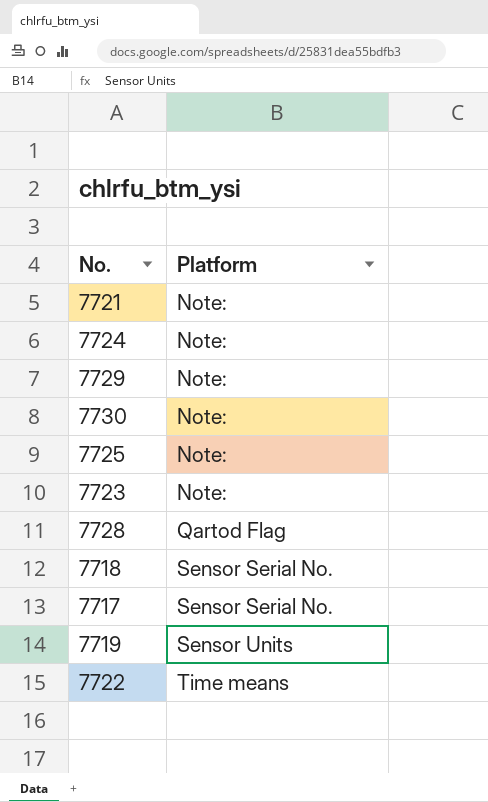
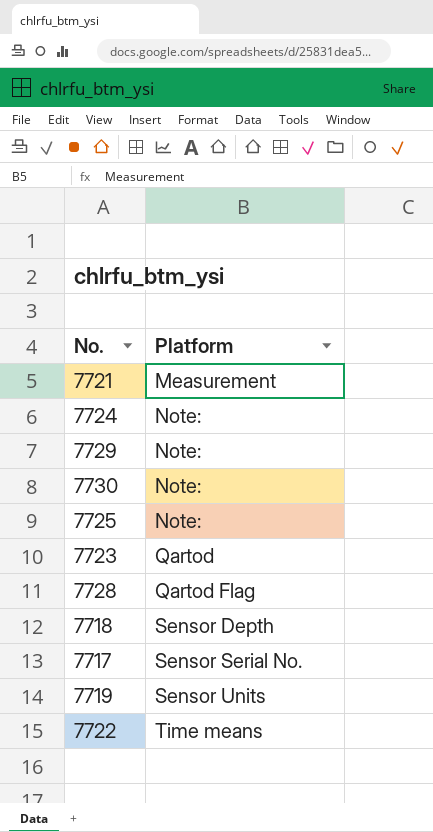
7721 | Platform: Note: -> Measurement
7723 | Platform: Note: -> Qartod
7718 | Platform: Sensor Serial No. -> Sensor Depth

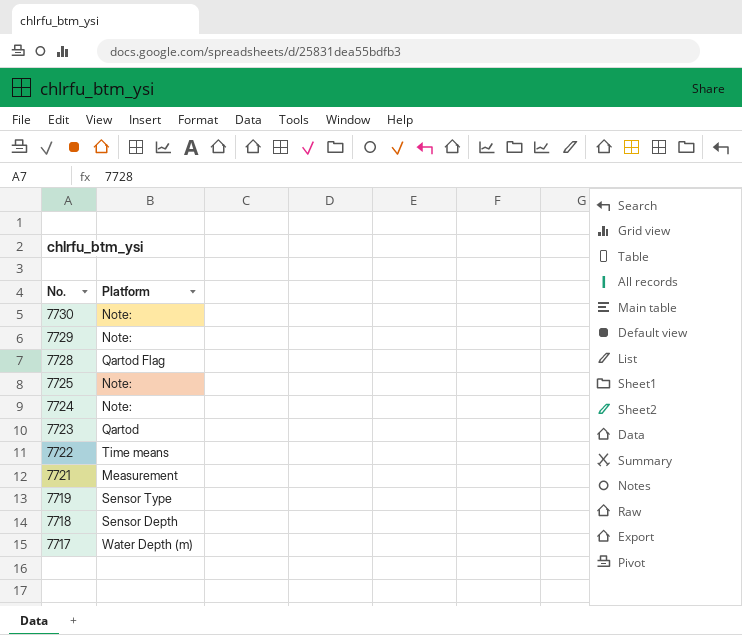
row order: Platform ascending -> No. descending
7719 | Platform: Sensor Units -> Sensor Type
7717 | Platform: Sensor Serial No. -> Water Depth (m)

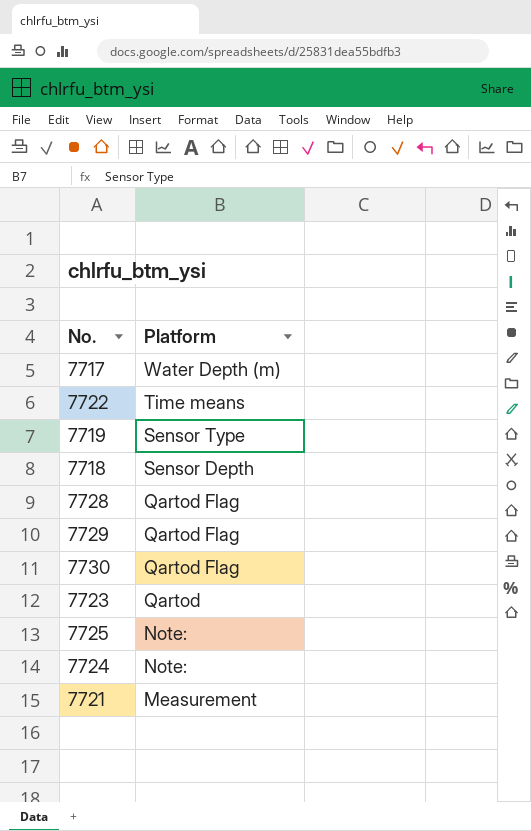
row order: No. descending -> Platform descending
7729 | Platform: Note: -> Qartod Flag
7730 | Platform: Note: -> Qartod Flag

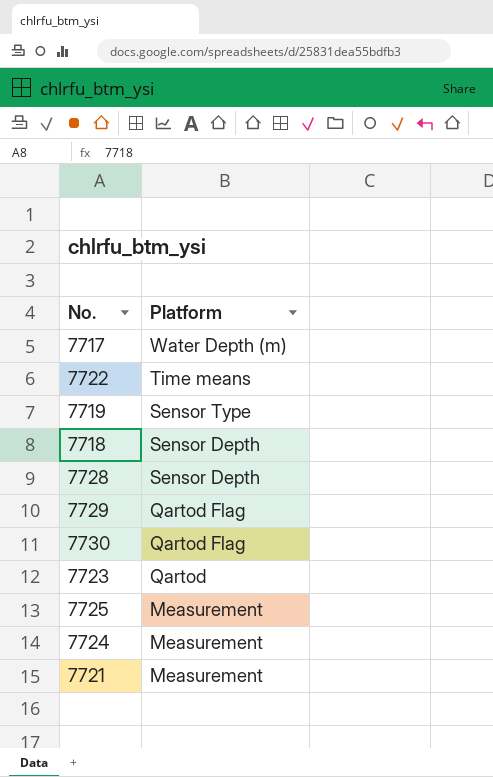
7728 | Platform: Qartod Flag -> Sensor Depth
7725 | Platform: Note: -> Measurement
7724 | Platform: Note: -> Measurement

